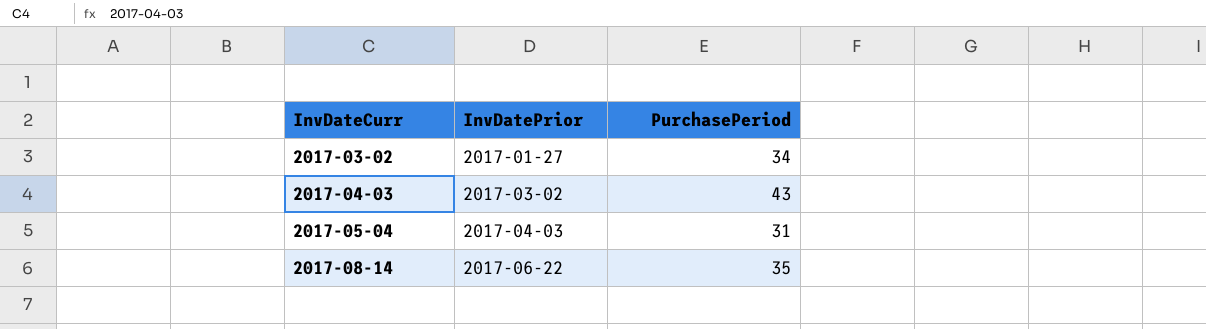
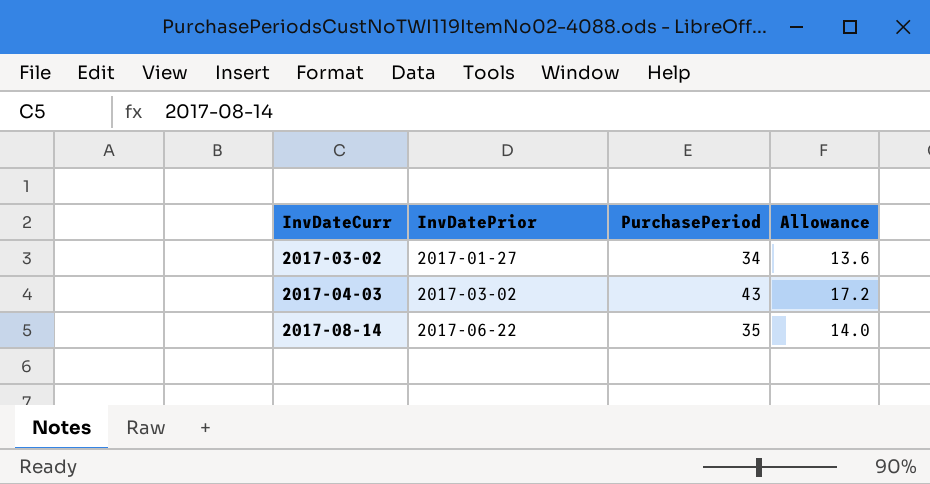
column Allowance | formula: none -> [PurchasePeriod] * 0.4
row 2017-05-04: 2017-04-03 | 31 -> none

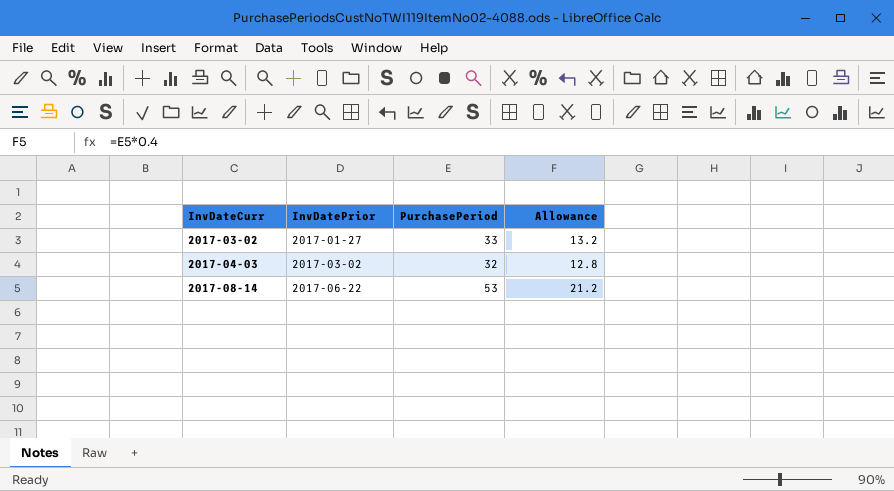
2017-03-02 | PurchasePeriod: 34 -> 33
2017-03-02 | Allowance: 13.6 -> 13.2
2017-04-03 | PurchasePeriod: 43 -> 32
2017-04-03 | Allowance: 17.2 -> 12.8
2017-08-14 | PurchasePeriod: 35 -> 53
2017-08-14 | Allowance: 14.0 -> 21.2

